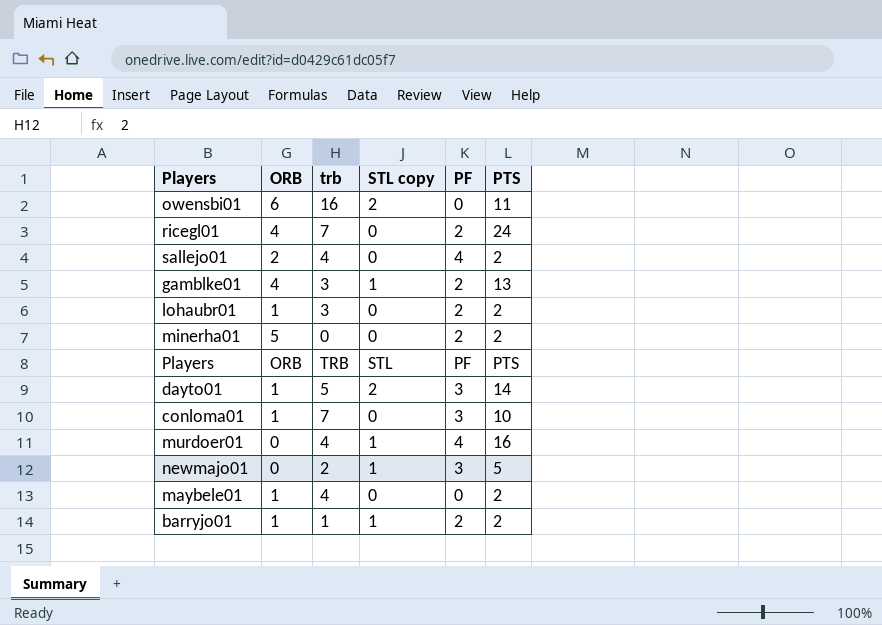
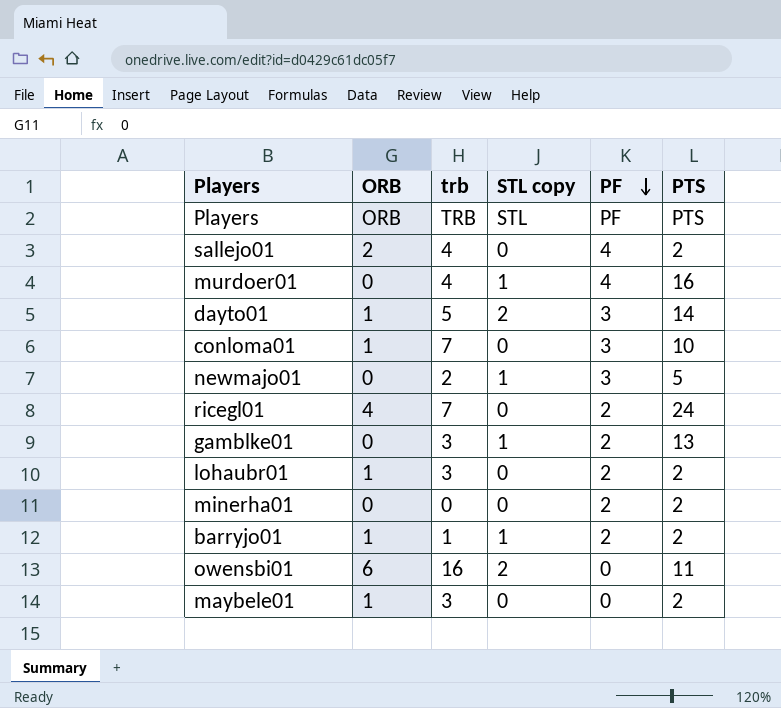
row order: none -> PF descending
gamblke01 | ORB: 4 -> 0
minerha01 | ORB: 5 -> 0
maybele01 | trb: 4 -> 3

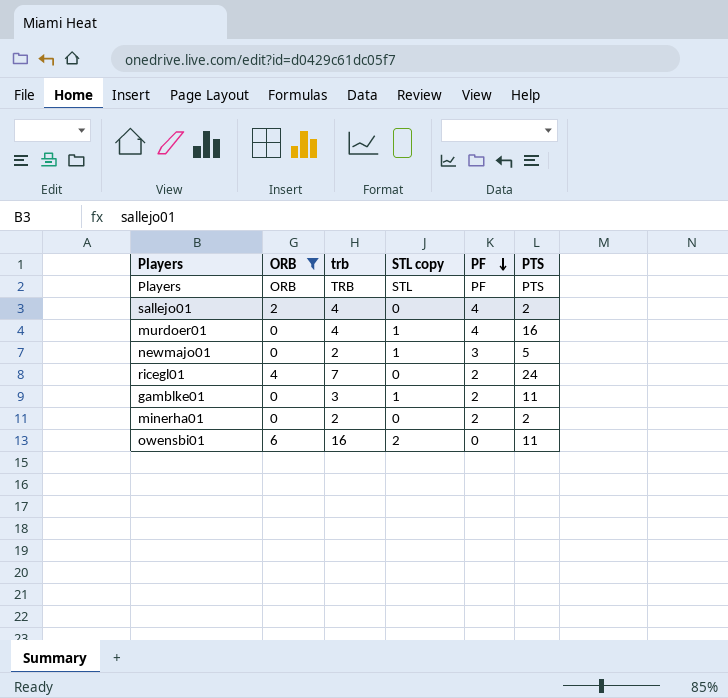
filter: none -> ORB != 1
gamblke01 | PTS: 13 -> 11
minerha01 | trb: 0 -> 2

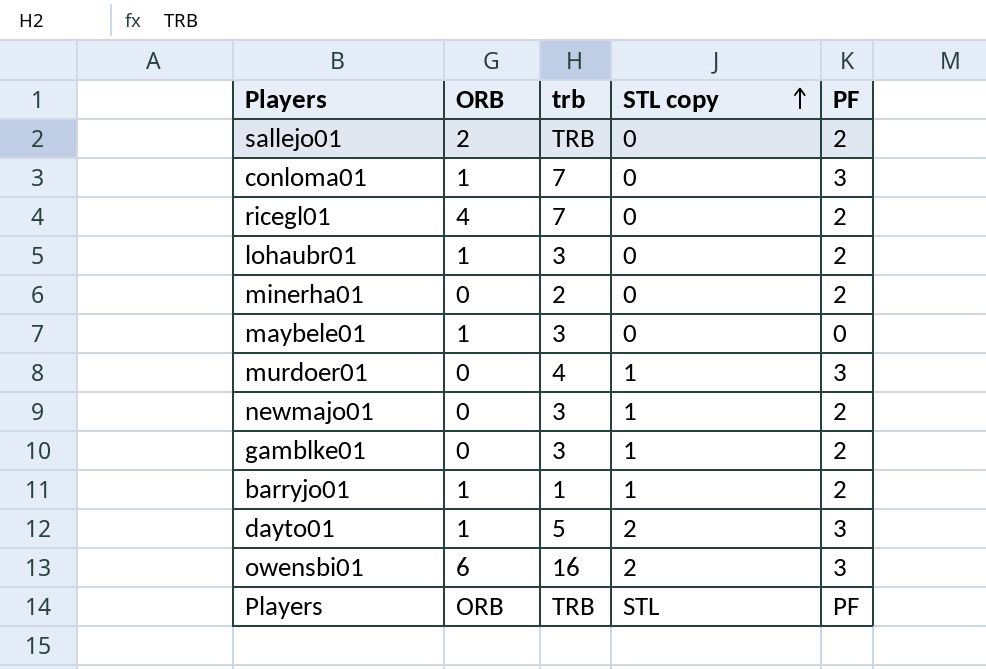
filter: ORB != 1 -> none
row order: PF descending -> STL copy ascending
column PTS | position: 6 -> none
sallejo01 | trb: 4 -> TRB
sallejo01 | PF: 4 -> 2
murdoer01 | PF: 4 -> 3
newmajo01 | trb: 2 -> 3
newmajo01 | PF: 3 -> 2
owensbi01 | PF: 0 -> 3

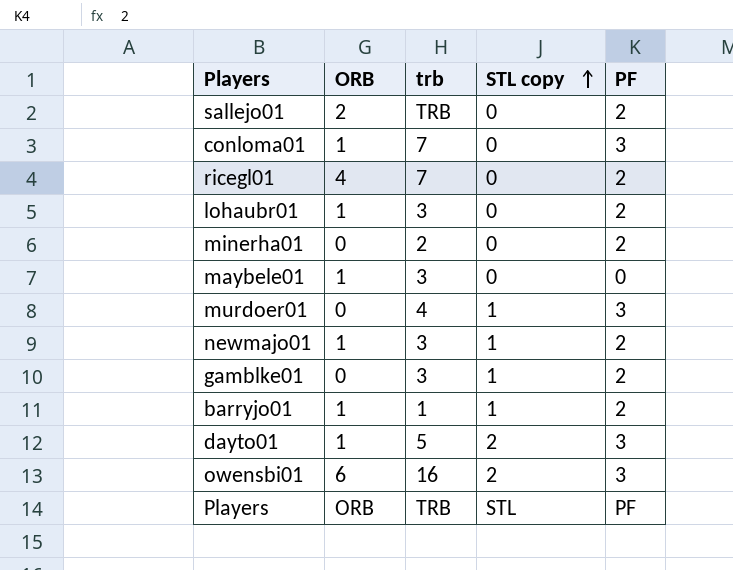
newmajo01 | ORB: 0 -> 1

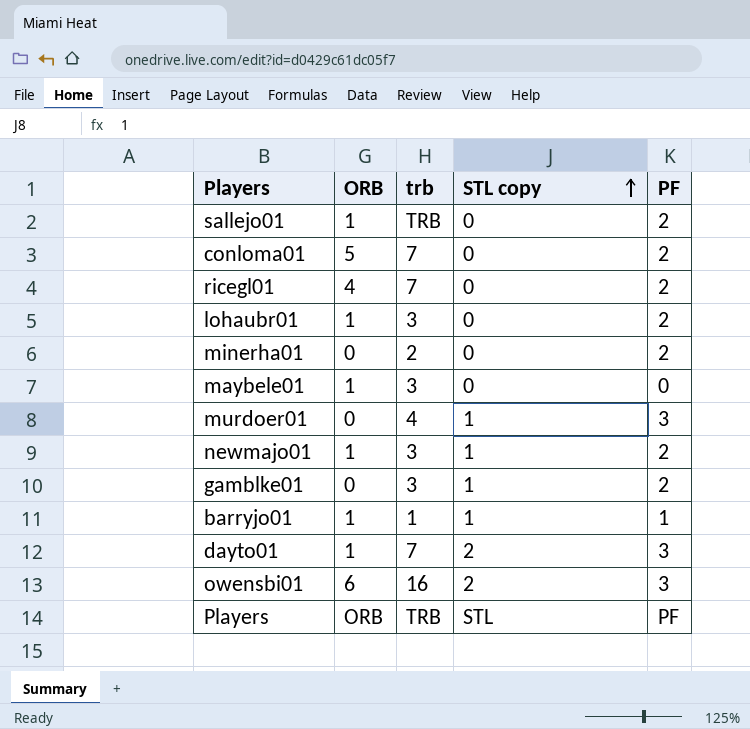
sallejo01 | ORB: 2 -> 1
conloma01 | ORB: 1 -> 5
conloma01 | PF: 3 -> 2
barryjo01 | PF: 2 -> 1
dayto01 | trb: 5 -> 7

